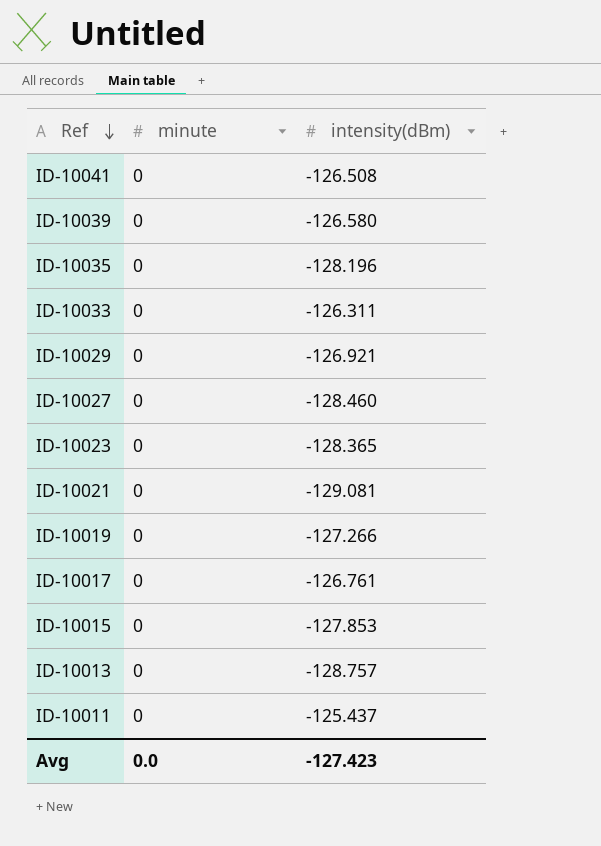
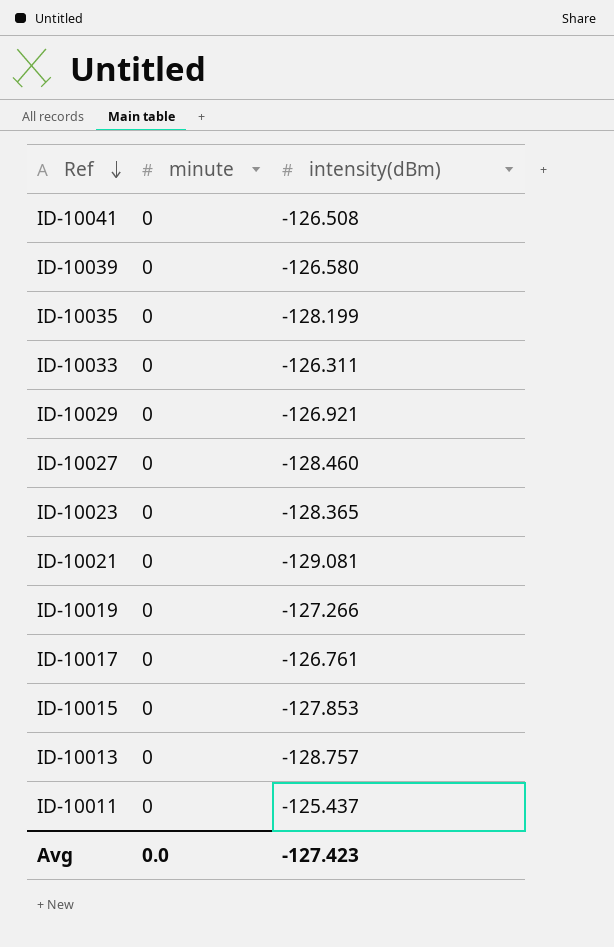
ID-10035 | intensity(dBm): -128.196 -> -128.199

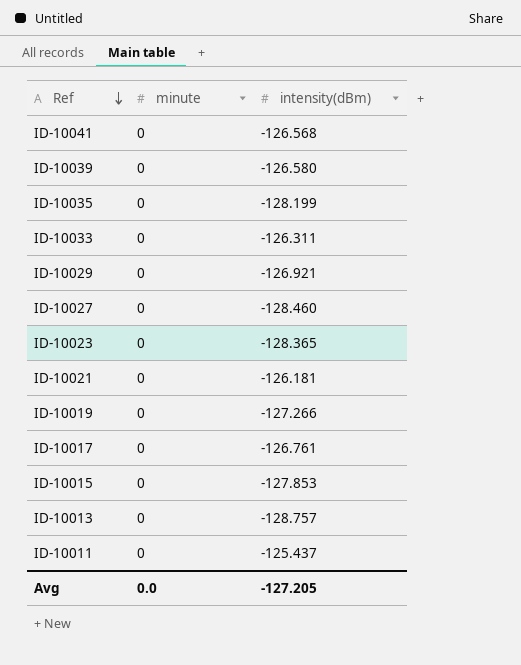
ID-10041 | intensity(dBm): -126.508 -> -126.568
ID-10021 | intensity(dBm): -129.081 -> -126.181
Avg | intensity(dBm): -127.423 -> -127.205

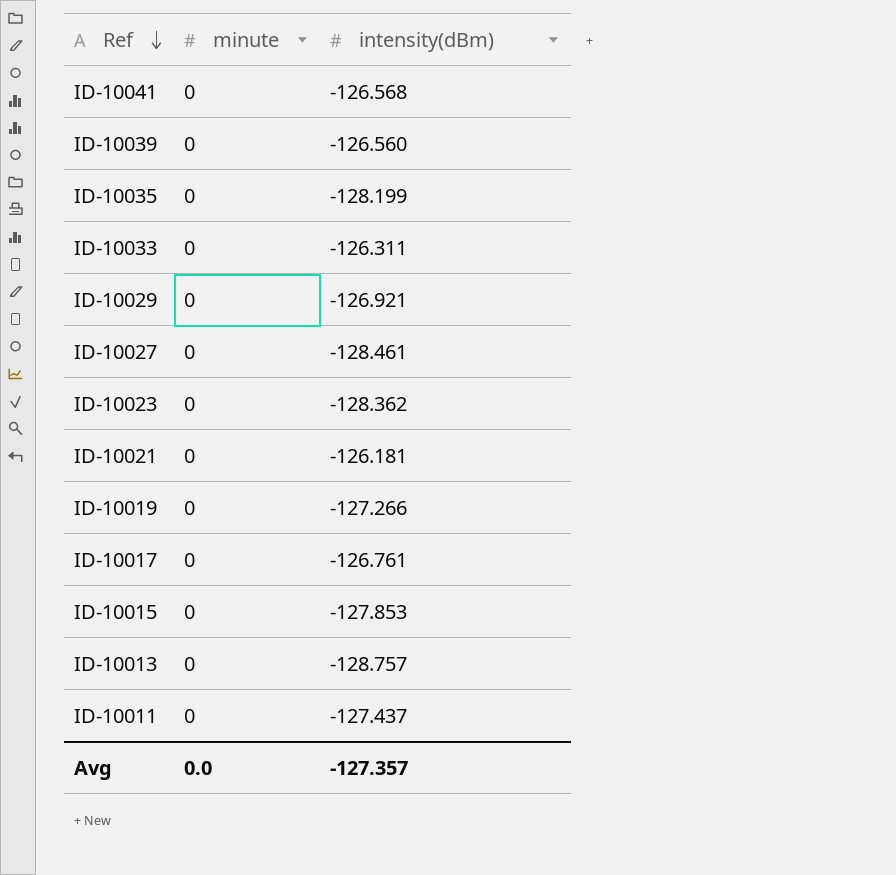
ID-10039 | intensity(dBm): -126.580 -> -126.560
ID-10027 | intensity(dBm): -128.460 -> -128.461
ID-10023 | intensity(dBm): -128.365 -> -128.362
ID-10011 | intensity(dBm): -125.437 -> -127.437
Avg | intensity(dBm): -127.205 -> -127.357

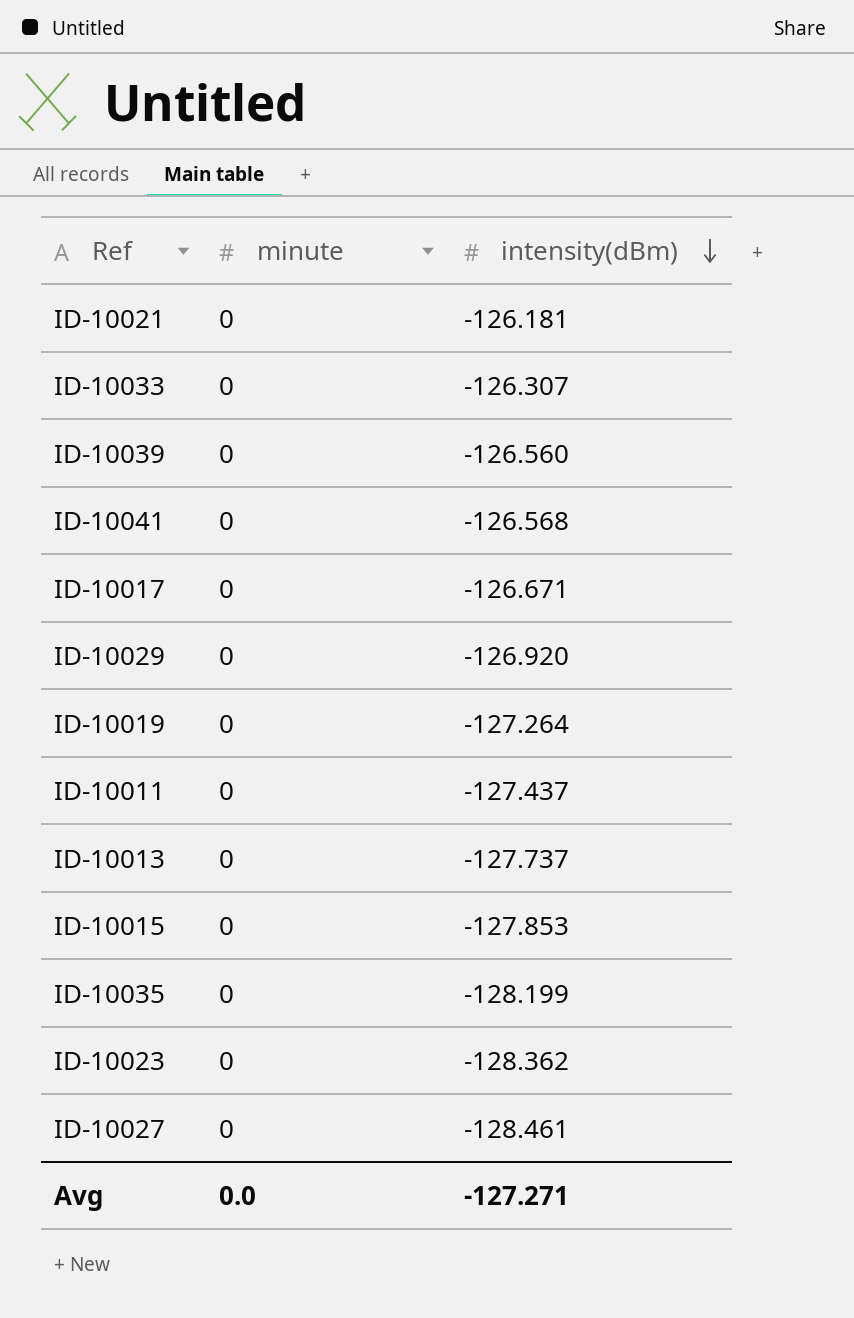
row order: Ref descending -> intensity(dBm) descending
ID-10033 | intensity(dBm): -126.311 -> -126.307
ID-10017 | intensity(dBm): -126.761 -> -126.671
ID-10029 | intensity(dBm): -126.921 -> -126.920
ID-10019 | intensity(dBm): -127.266 -> -127.264
ID-10013 | intensity(dBm): -128.757 -> -127.737
Avg | intensity(dBm): -127.357 -> -127.271

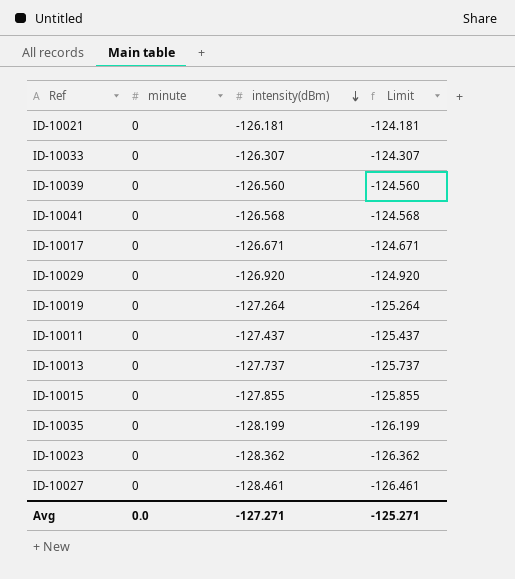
column Limit | formula: none -> [intensity(dBm)] + 2
ID-10015 | intensity(dBm): -127.853 -> -127.855

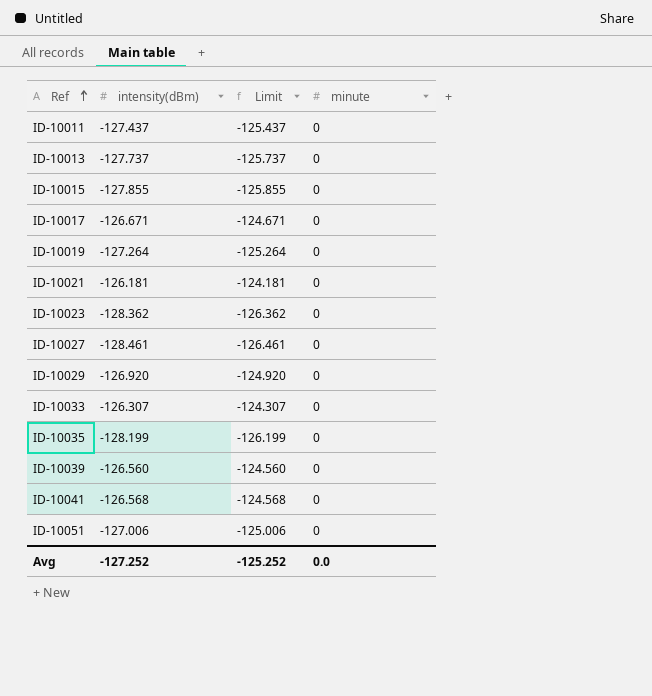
row order: intensity(dBm) descending -> Ref ascending
column minute | position: 2 -> 4
row ID-10051: none -> -127.006 | -125.006 | 0
Avg | intensity(dBm): -127.271 -> -127.252
Avg | Limit: -125.271 -> -125.252

